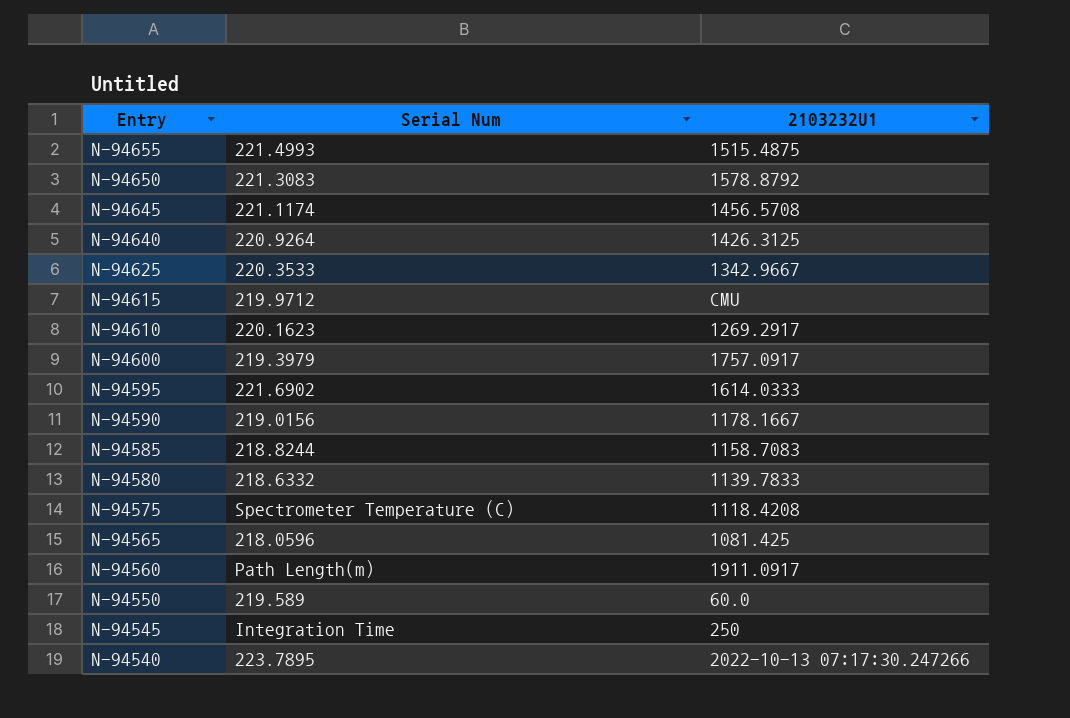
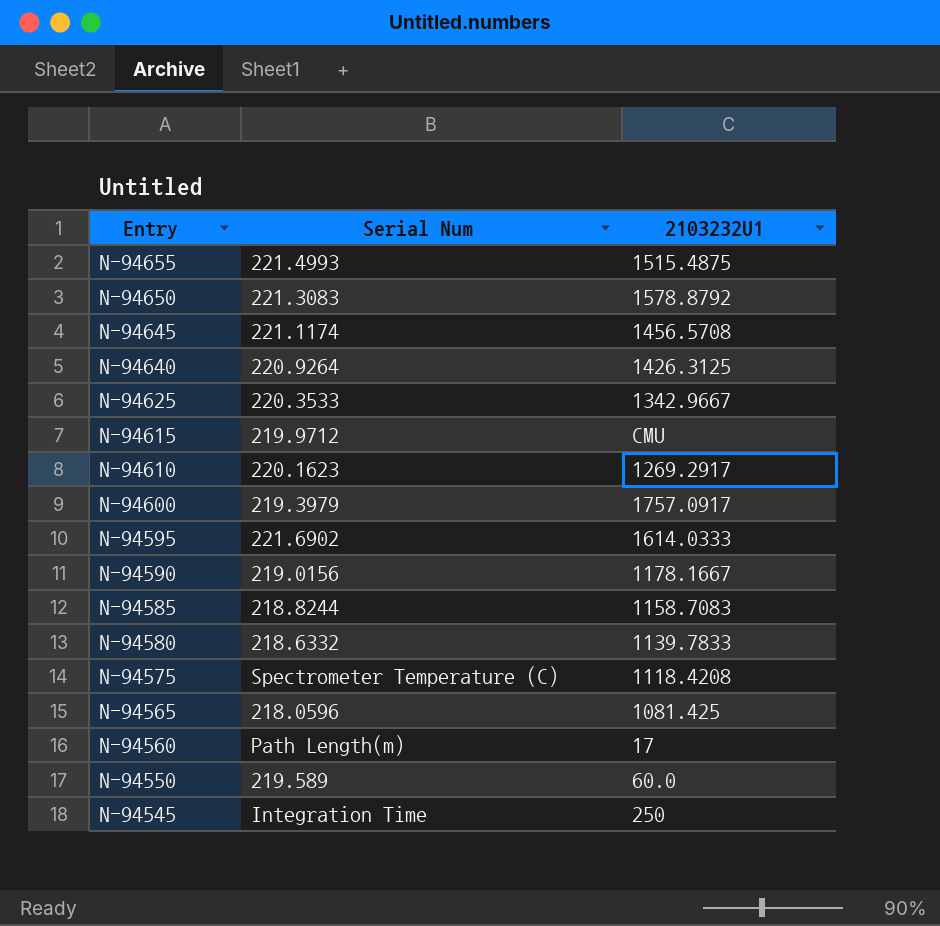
row N-94540: 223.7895 | 2022-10-13 07:17:30.247266 -> none
N-94560 | 2103232U1: 1911.0917 -> 17

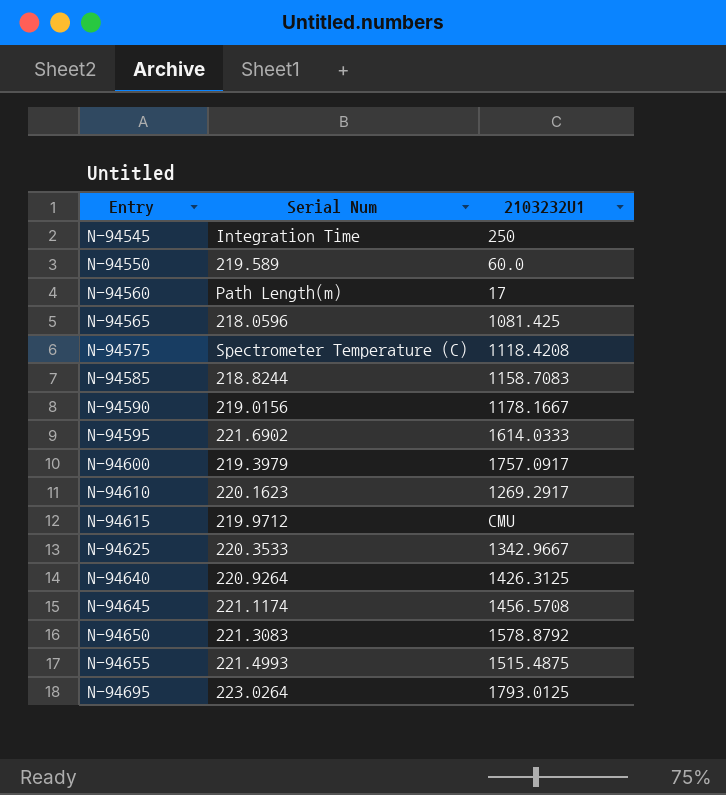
row order: Entry descending -> Entry ascending
row N-94580: 218.6332 | 1139.7833 -> none
row N-94695: none -> 223.0264 | 1793.0125

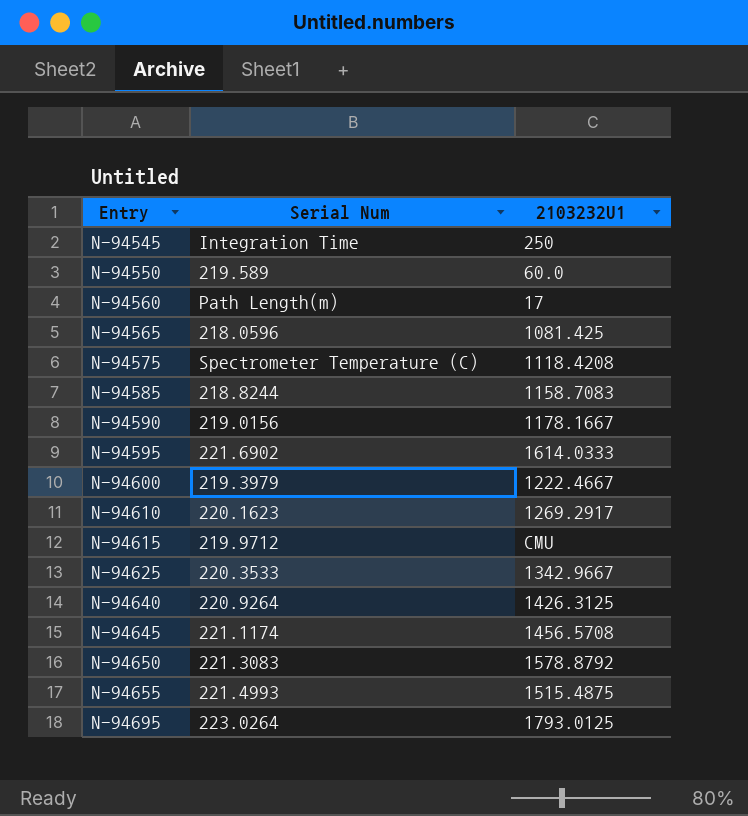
N-94600 | 2103232U1: 1757.0917 -> 1222.4667

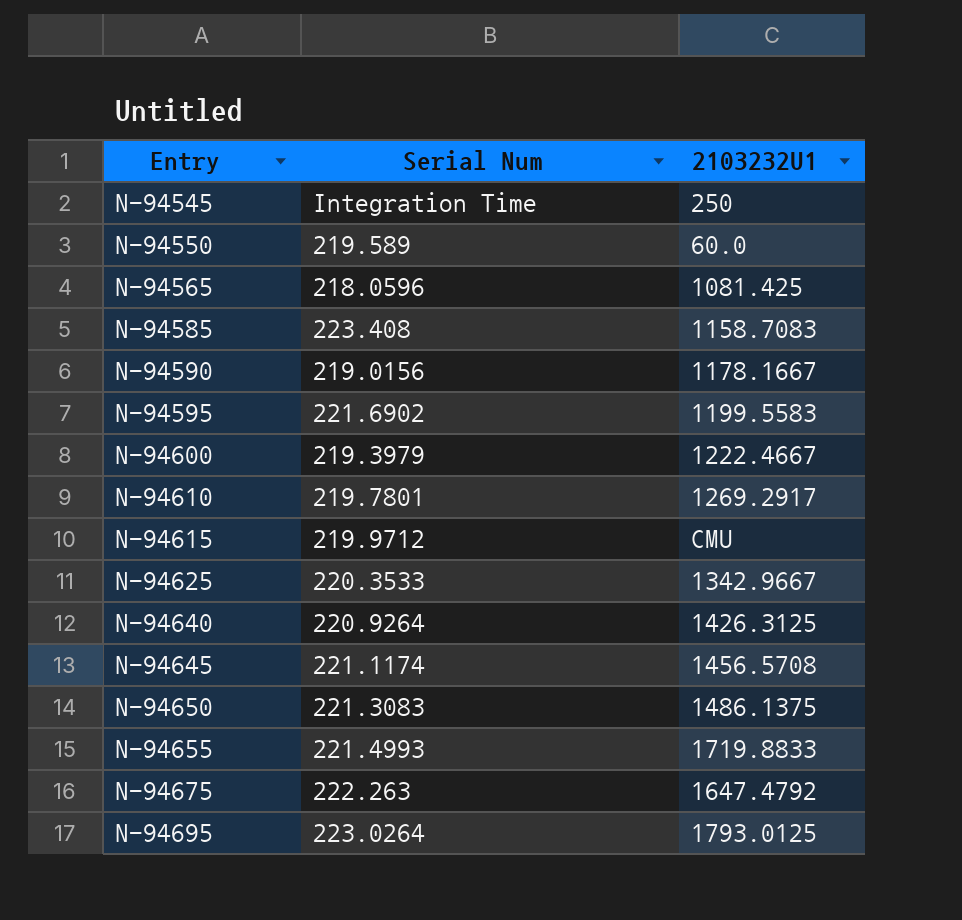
row N-94560: Path Length(m) | 17 -> none
row N-94575: Spectrometer Temperature (C) | 1118.4208 -> none
N-94585 | Serial Num: 218.8244 -> 223.408
N-94595 | 2103232U1: 1614.0333 -> 1199.5583
N-94610 | Serial Num: 220.1623 -> 219.7801
N-94650 | 2103232U1: 1578.8792 -> 1486.1375
N-94655 | 2103232U1: 1515.4875 -> 1719.8833
row N-94675: none -> 222.263 | 1647.4792

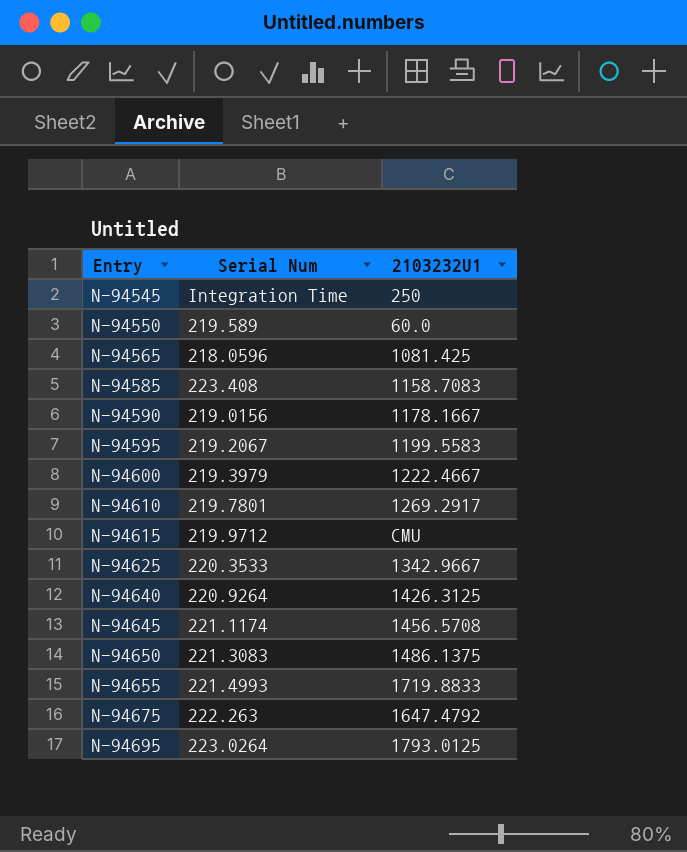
N-94595 | Serial Num: 221.6902 -> 219.2067

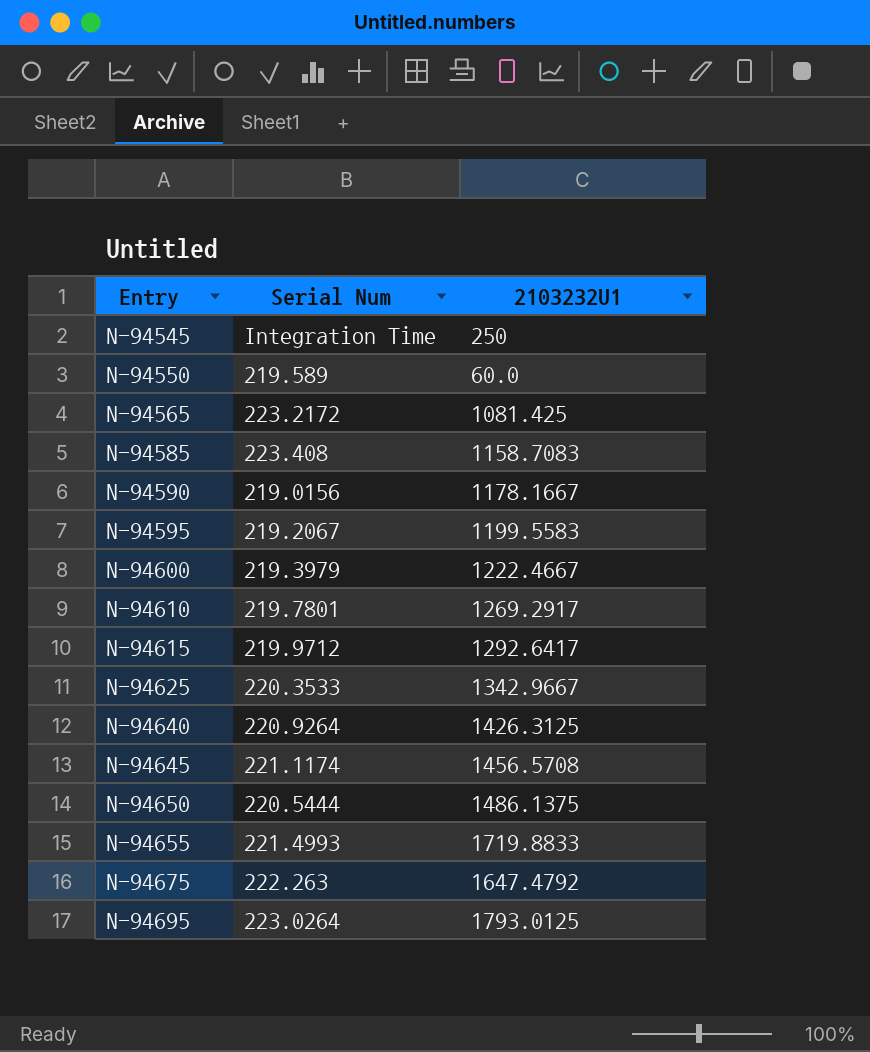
N-94565 | Serial Num: 218.0596 -> 223.2172
N-94615 | 2103232U1: CMU -> 1292.6417
N-94650 | Serial Num: 221.3083 -> 220.5444

